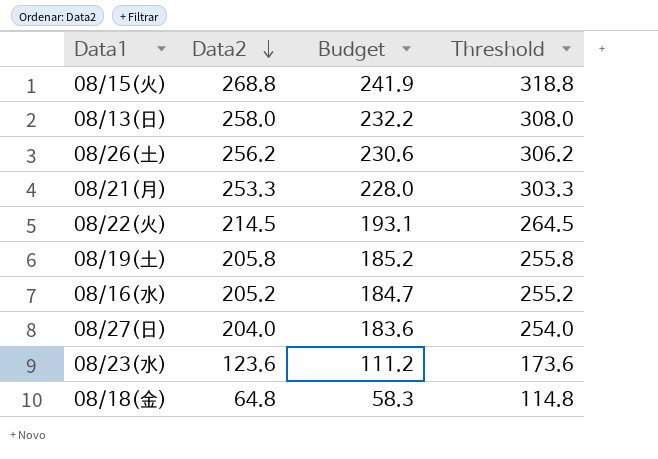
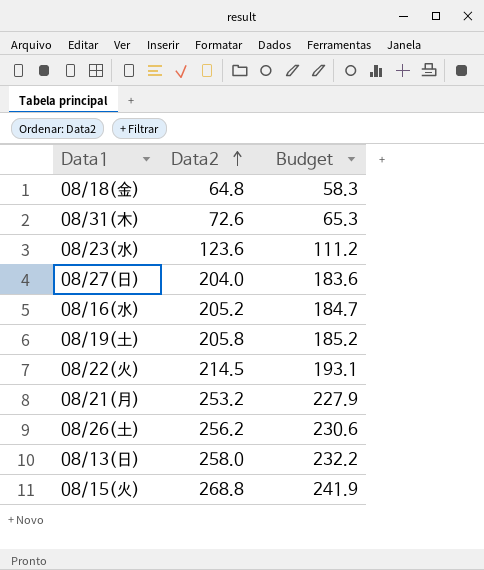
row order: Data2 descending -> Data2 ascending
column Threshold | formula: [Data2] + 50 -> none
row 08/31(木): none -> 72.6 | 65.3
08/21(月) | Data2: 253.3 -> 253.2
08/21(月) | Budget: 228.0 -> 227.9

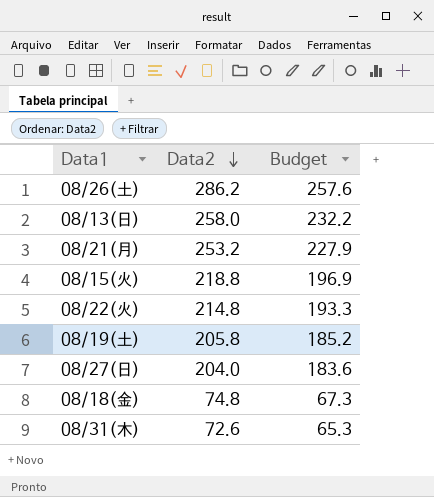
row order: Data2 ascending -> Data2 descending
row 08/23(水): 123.6 | 111.2 -> none
row 08/16(水): 205.2 | 184.7 -> none
08/26(土) | Data2: 256.2 -> 286.2
08/26(土) | Budget: 230.6 -> 257.6
08/15(火) | Data2: 268.8 -> 218.8
08/15(火) | Budget: 241.9 -> 196.9
08/22(火) | Data2: 214.5 -> 214.8
08/22(火) | Budget: 193.1 -> 193.3
08/18(金) | Data2: 64.8 -> 74.8
08/18(金) | Budget: 58.3 -> 67.3

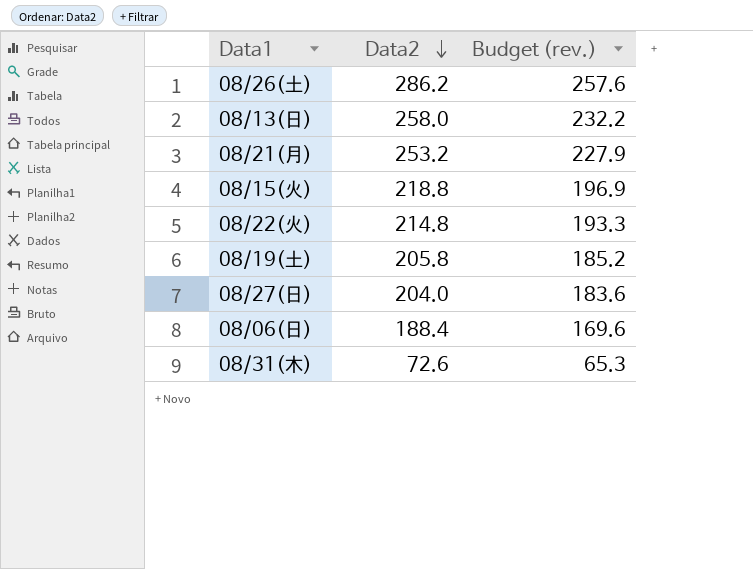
column name: Budget -> Budget (rev.)
row 08/18(金): 74.8 | 67.3 -> none
row 08/06(日): none -> 188.4 | 169.6

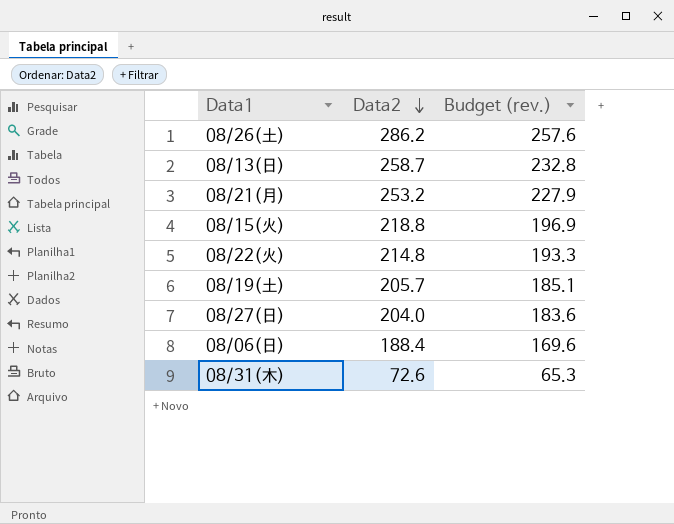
08/13(日) | Data2: 258.0 -> 258.7
08/13(日) | Budget (rev.): 232.2 -> 232.8
08/19(土) | Data2: 205.8 -> 205.7
08/19(土) | Budget (rev.): 185.2 -> 185.1

